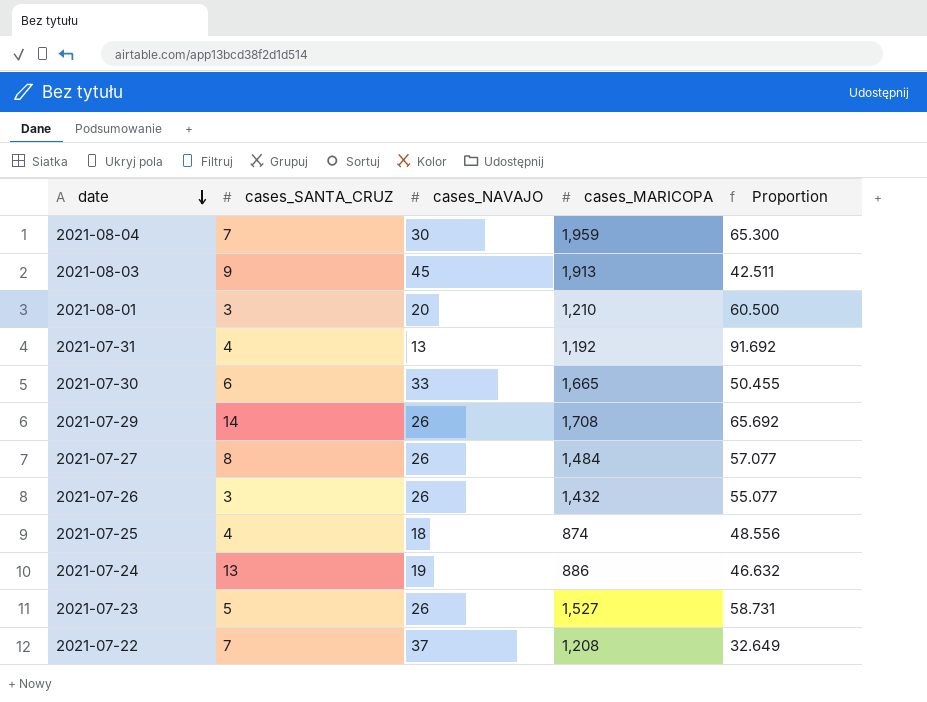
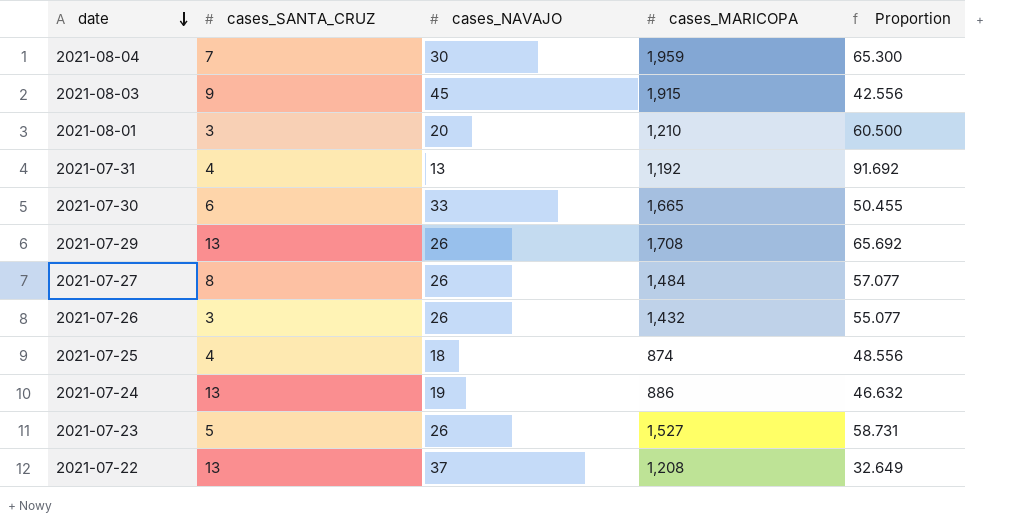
2021-08-03 | cases_MARICOPA: 1,913 -> 1,915
2021-08-03 | Proportion: 42.511 -> 42.556
2021-07-29 | cases_SANTA_CRUZ: 14 -> 13
2021-07-22 | cases_SANTA_CRUZ: 7 -> 13

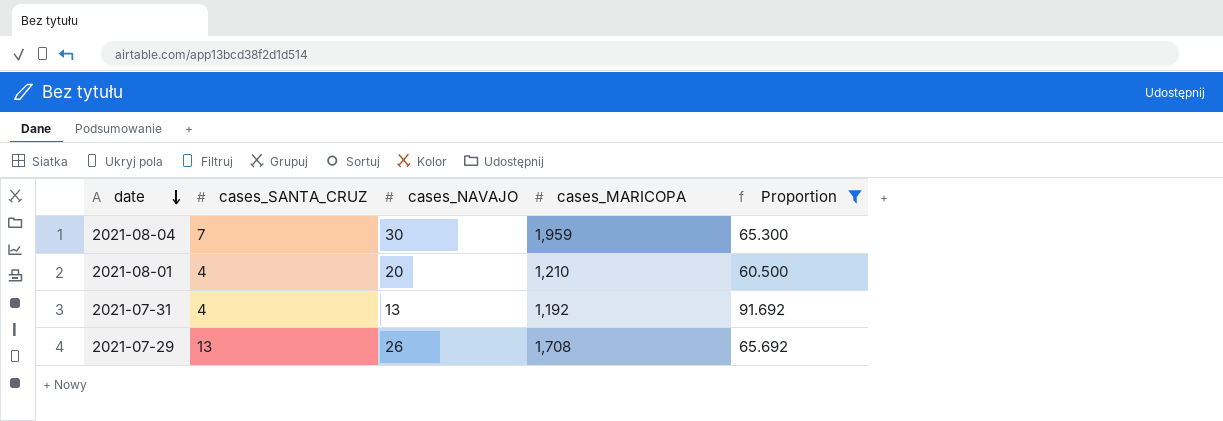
filter: none -> Proportion >= 60.500
2021-08-01 | cases_SANTA_CRUZ: 3 -> 4

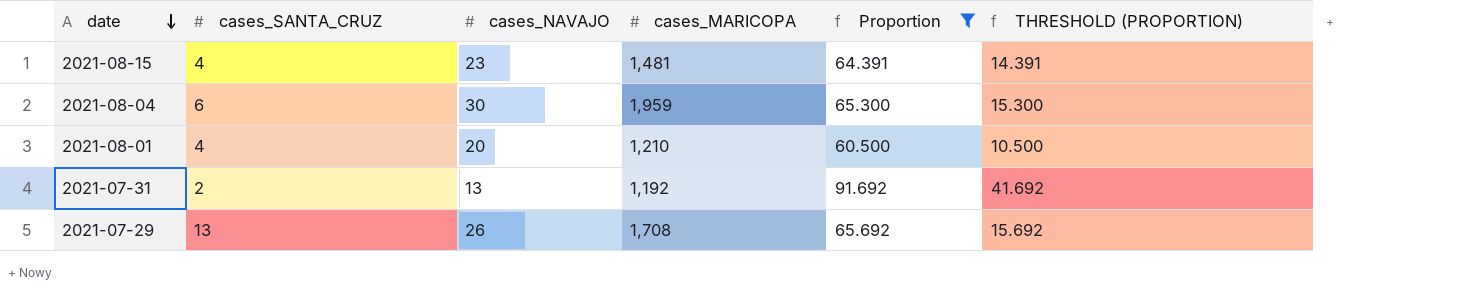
column THRESHOLD (PROPORTION) | formula: none -> [Proportion] - 50
row 2021-08-15: none -> 4 | 23 | 1,481 | 64.391 | 14.391
2021-08-04 | cases_SANTA_CRUZ: 7 -> 6
2021-07-31 | cases_SANTA_CRUZ: 4 -> 2

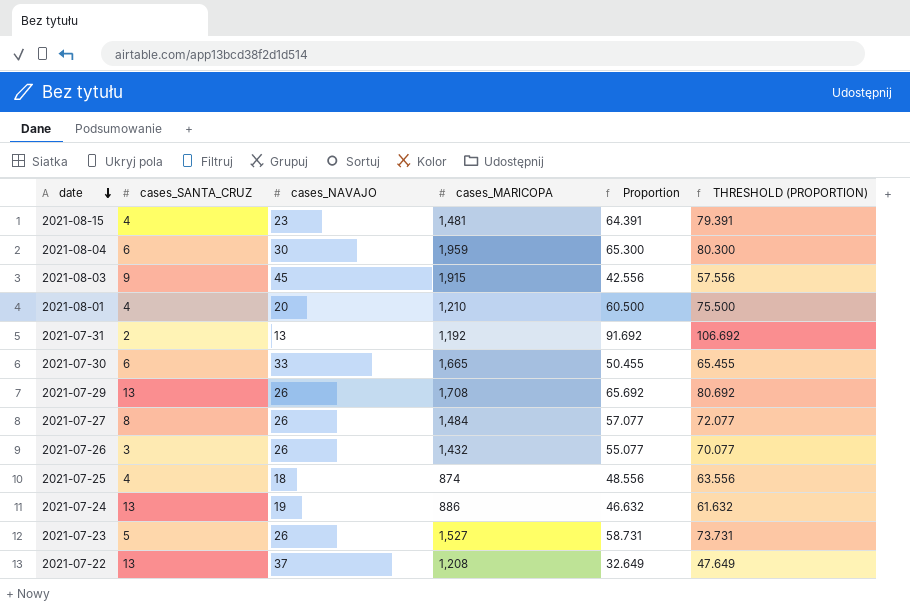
filter: Proportion >= 60.500 -> none
column THRESHOLD (PROPORTION) | formula: [Proportion] - 50 -> [Proportion] + 15

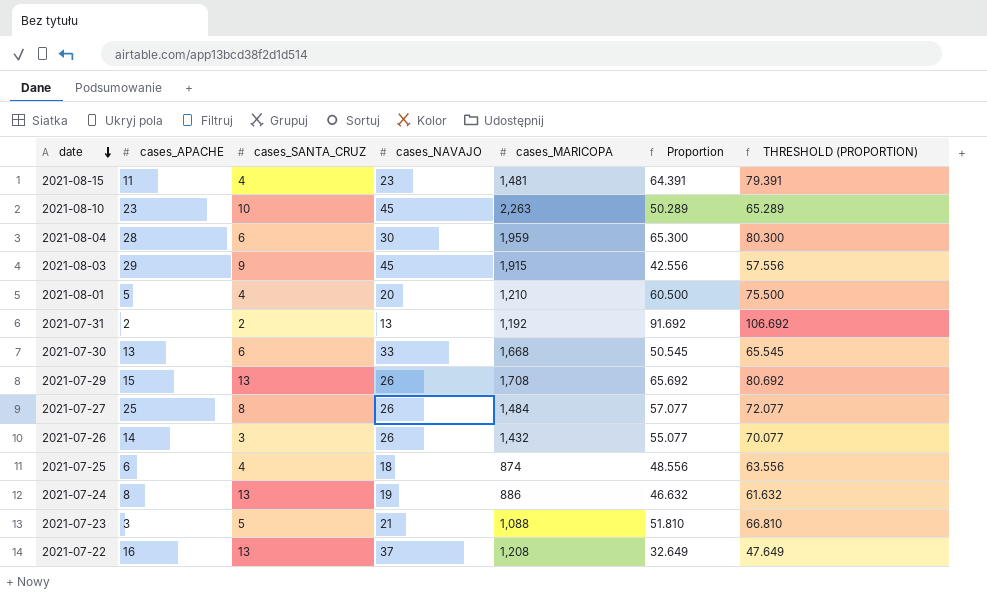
column cases_APACHE | position: none -> 2
row 2021-08-10: none -> 23 | 10 | 45 | 2,263 | 50.289 | 65.289
2021-07-30 | cases_MARICOPA: 1,665 -> 1,668
2021-07-30 | Proportion: 50.455 -> 50.545
2021-07-30 | THRESHOLD (PROPORTION): 65.455 -> 65.545
2021-07-23 | cases_NAVAJO: 26 -> 21
2021-07-23 | cases_MARICOPA: 1,527 -> 1,088
2021-07-23 | Proportion: 58.731 -> 51.810
2021-07-23 | THRESHOLD (PROPORTION): 73.731 -> 66.810

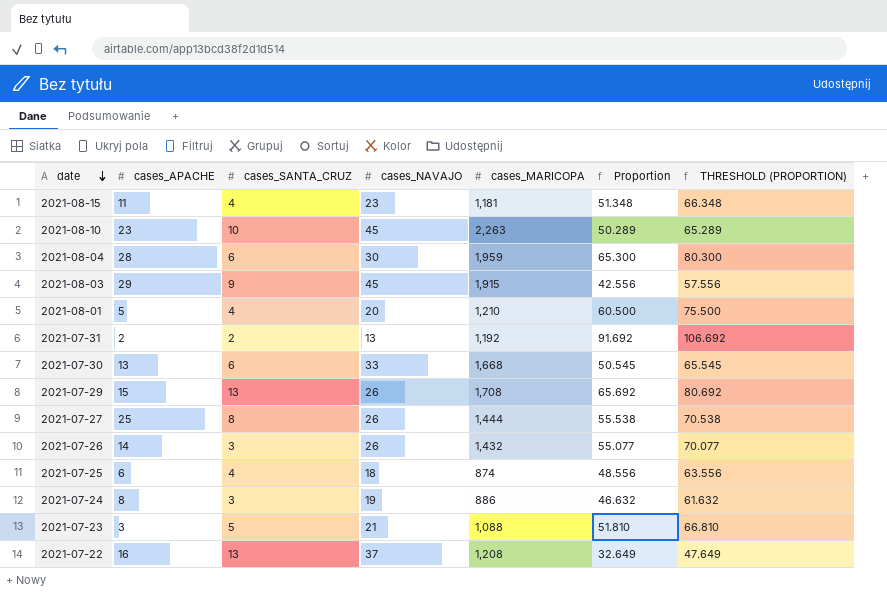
2021-08-15 | cases_MARICOPA: 1,481 -> 1,181
2021-08-15 | Proportion: 64.391 -> 51.348
2021-08-15 | THRESHOLD (PROPORTION): 79.391 -> 66.348
2021-07-27 | cases_MARICOPA: 1,484 -> 1,444
2021-07-27 | Proportion: 57.077 -> 55.538
2021-07-27 | THRESHOLD (PROPORTION): 72.077 -> 70.538
2021-07-24 | cases_SANTA_CRUZ: 13 -> 3

